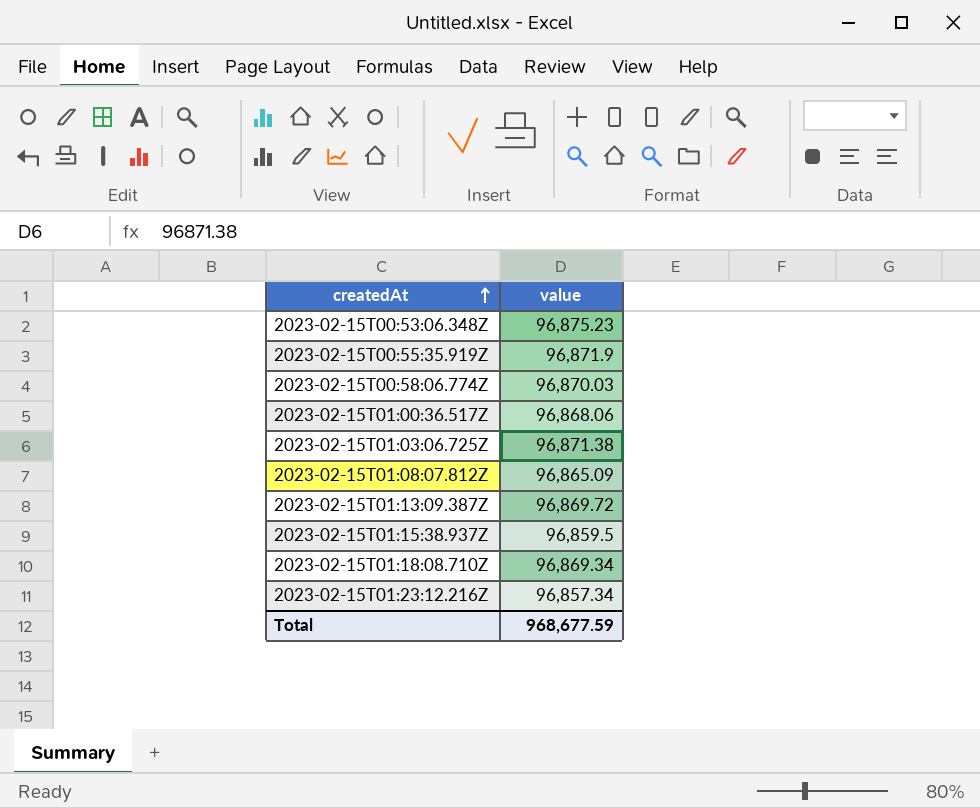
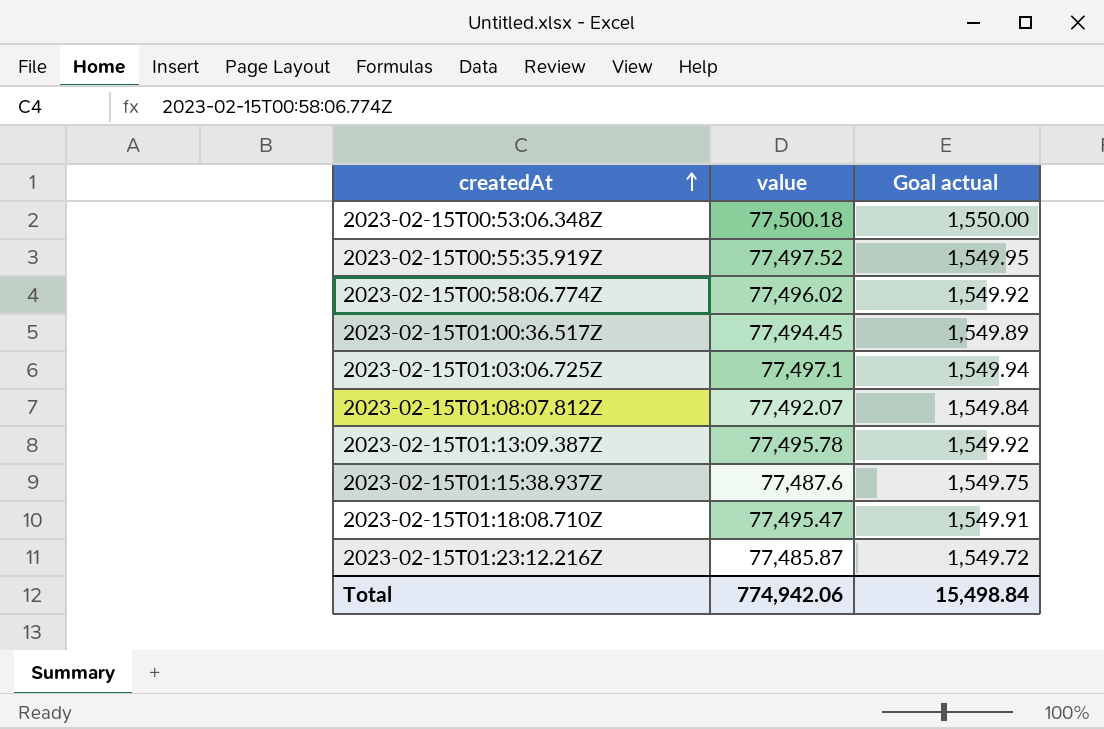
column Goal actual | formula: none -> [value] * 0.02
2023-02-15T00:53:06.348Z | value: 96,875.23 -> 77,500.18
2023-02-15T00:55:35.919Z | value: 96,871.9 -> 77,497.52
2023-02-15T00:58:06.774Z | value: 96,870.03 -> 77,496.02
2023-02-15T01:00:36.517Z | value: 96,868.06 -> 77,494.45
2023-02-15T01:03:06.725Z | value: 96,871.38 -> 77,497.1
2023-02-15T01:08:07.812Z | value: 96,865.09 -> 77,492.07
2023-02-15T01:13:09.387Z | value: 96,869.72 -> 77,495.78
2023-02-15T01:15:38.937Z | value: 96,859.5 -> 77,487.6
2023-02-15T01:18:08.710Z | value: 96,869.34 -> 77,495.47
2023-02-15T01:23:12.216Z | value: 96,857.34 -> 77,485.87
Total | value: 968,677.59 -> 774,942.06

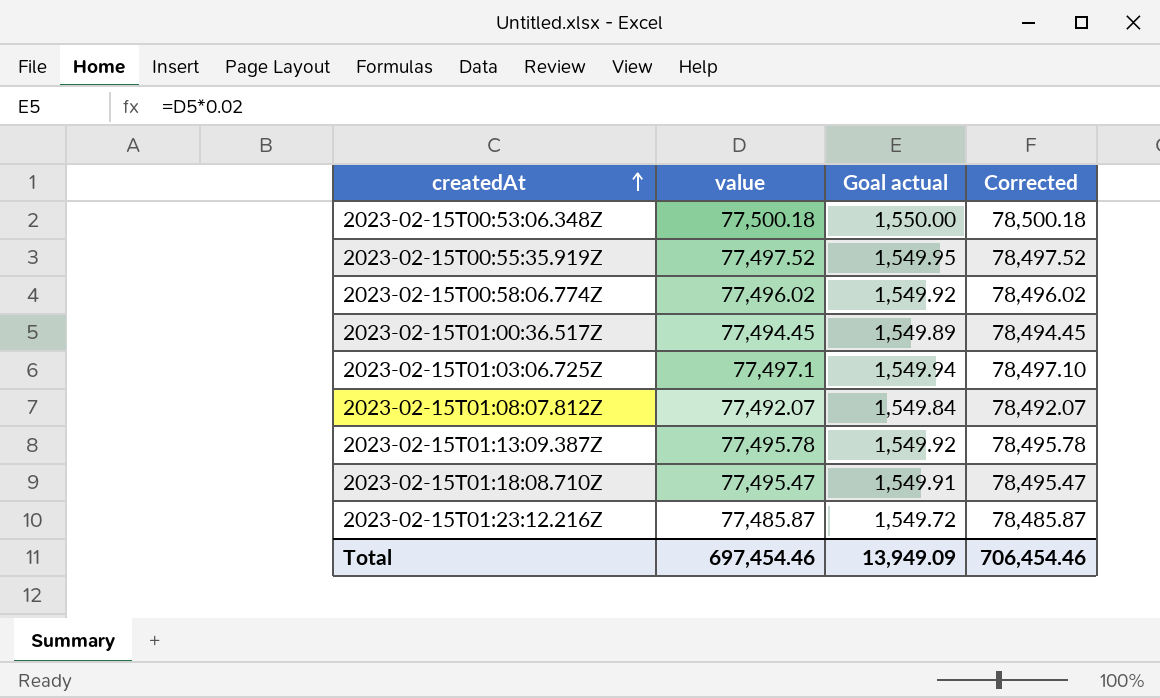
column Corrected | formula: none -> [value] + 1000
row 2023-02-15T01:15:38.937Z: 77,487.6 | 1,549.75 -> none
Total | value: 774,942.06 -> 697,454.46
Total | Goal actual: 15,498.84 -> 13,949.09

